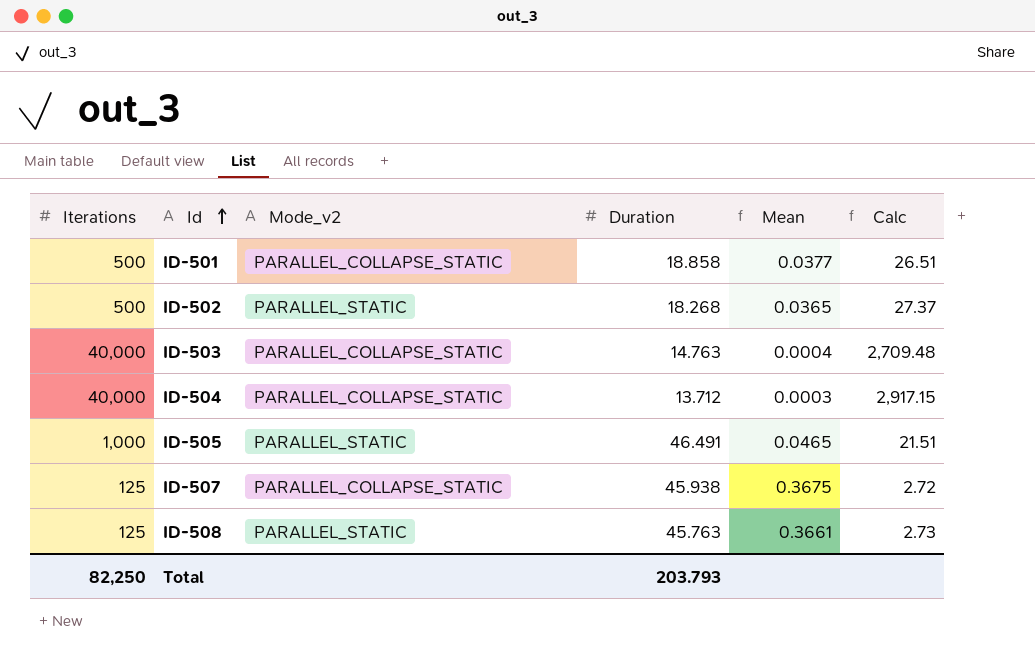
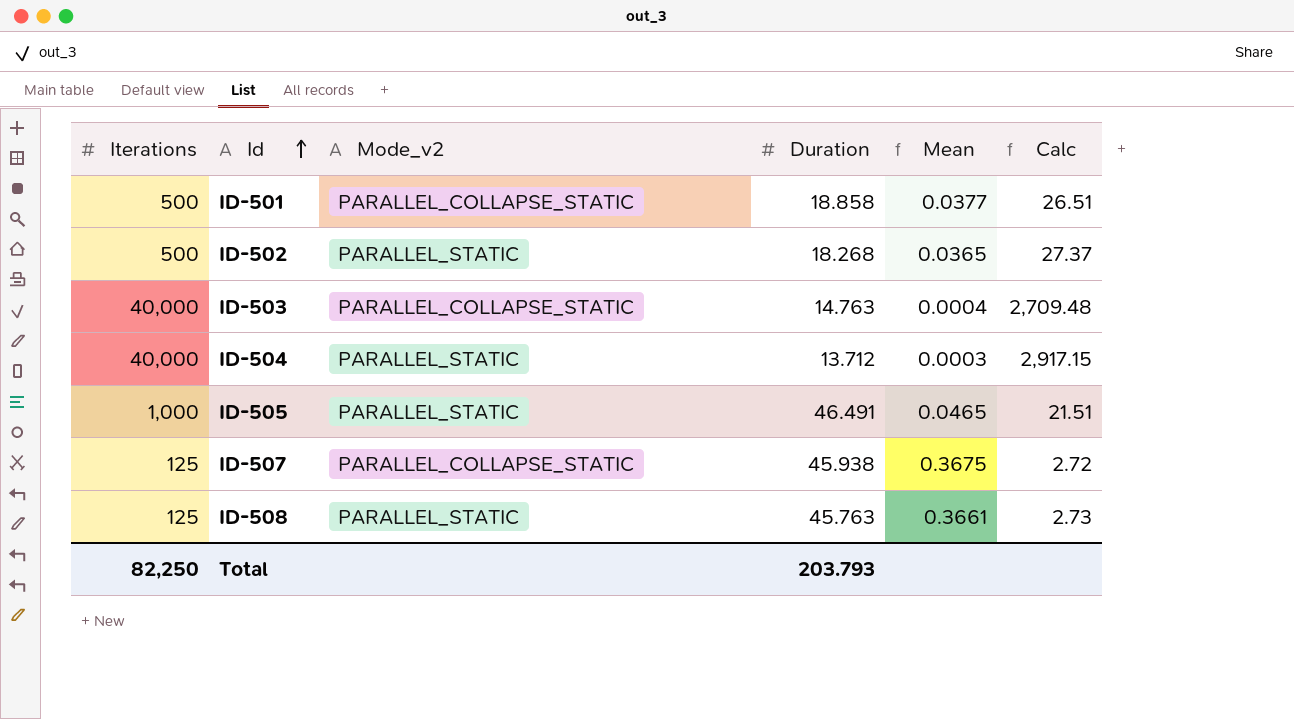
ID-504 | Mode_v2: PARALLEL_COLLAPSE_STATIC -> PARALLEL_STATIC

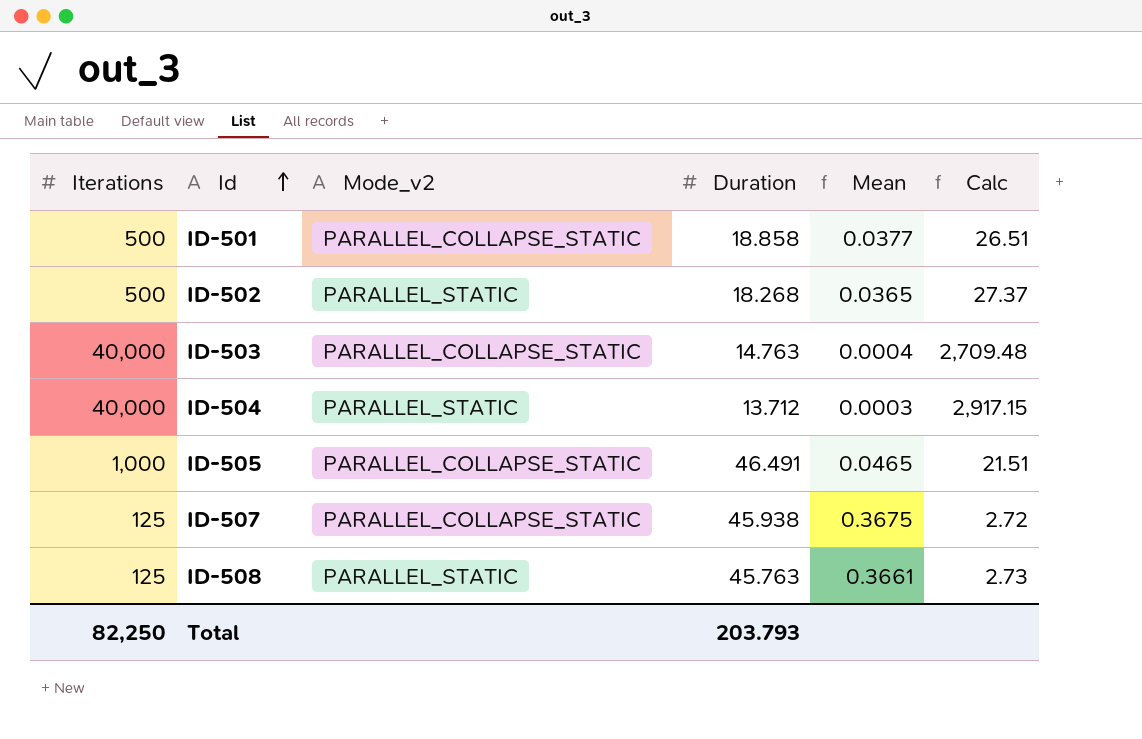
ID-505 | Mode_v2: PARALLEL_STATIC -> PARALLEL_COLLAPSE_STATIC

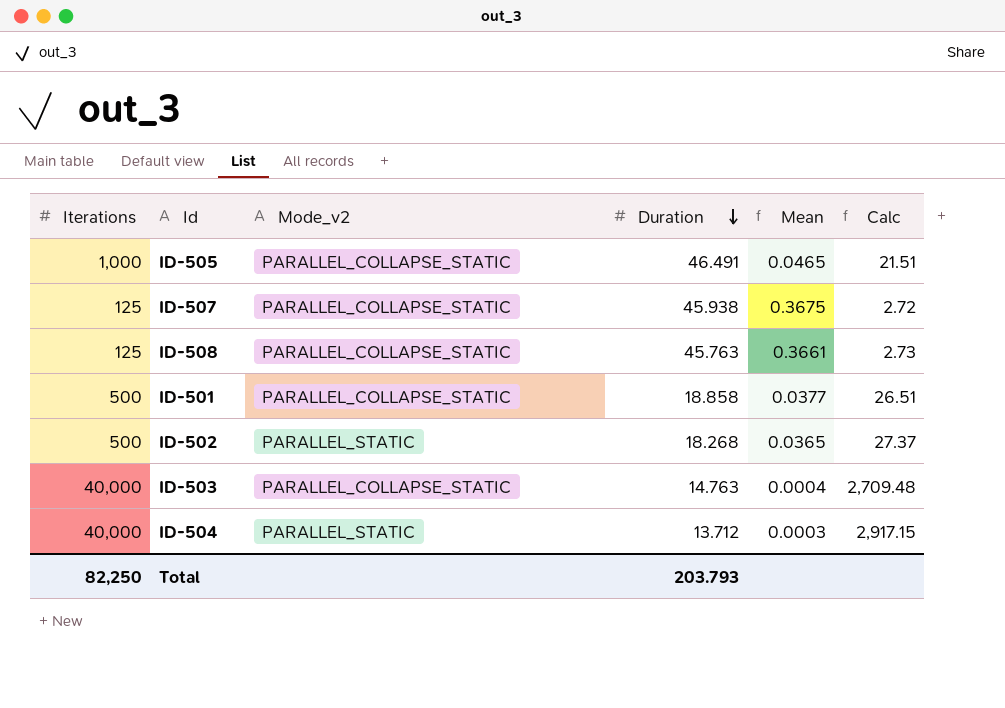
row order: Id ascending -> Duration descending
ID-508 | Mode_v2: PARALLEL_STATIC -> PARALLEL_COLLAPSE_STATIC

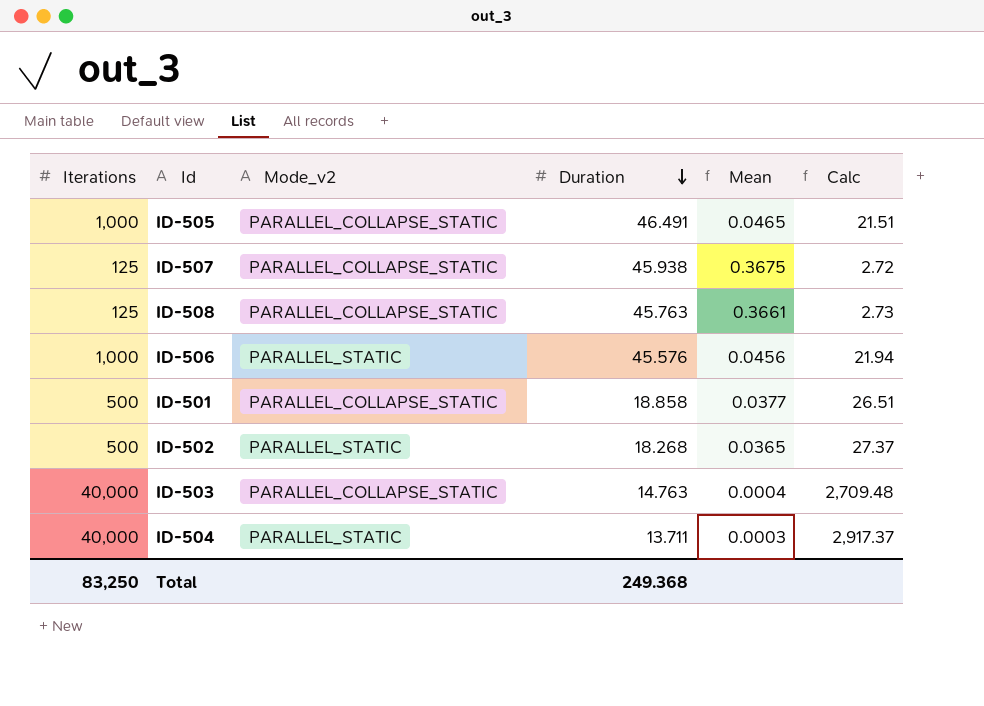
row ID-506: none -> 1,000 | PARALLEL_STATIC | 45.576 | 0.0456 | 21.94
ID-504 | Duration: 13.712 -> 13.711
ID-504 | Calc: 2,917.15 -> 2,917.37
Total | Iterations: 82,250 -> 83,250
Total | Duration: 203.793 -> 249.368

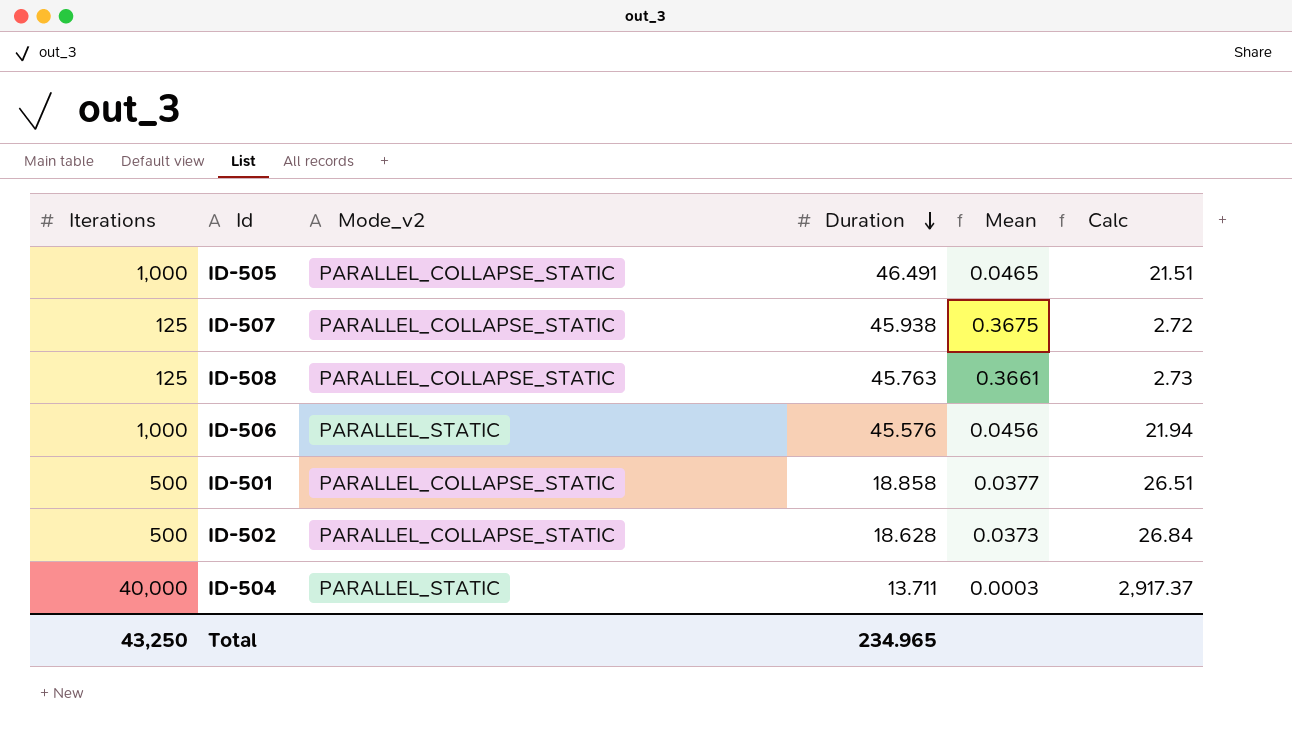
row ID-503: 40,000 | PARALLEL_COLLAPSE_STATIC | 14.763 | 0.0004 | 2,709.48 -> none
ID-502 | Mode_v2: PARALLEL_STATIC -> PARALLEL_COLLAPSE_STATIC
ID-502 | Duration: 18.268 -> 18.628
ID-502 | Mean: 0.0365 -> 0.0373
ID-502 | Calc: 27.37 -> 26.84
Total | Iterations: 83,250 -> 43,250
Total | Duration: 249.368 -> 234.965

